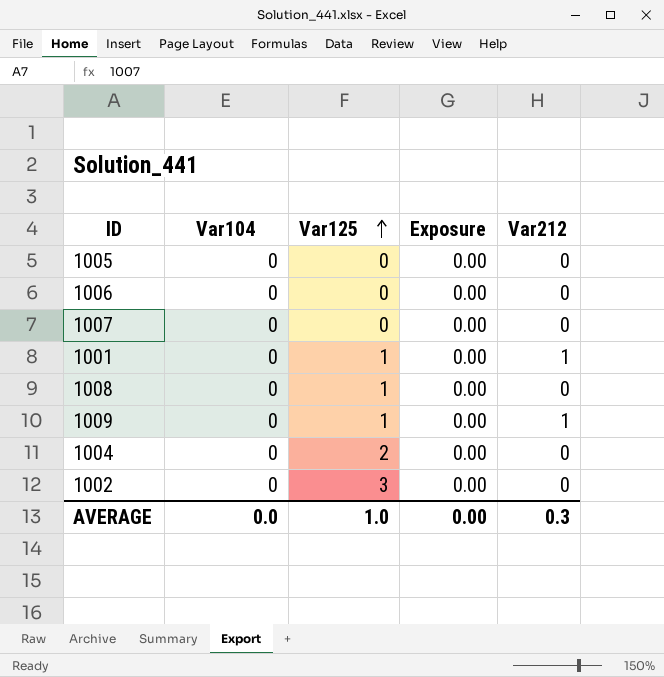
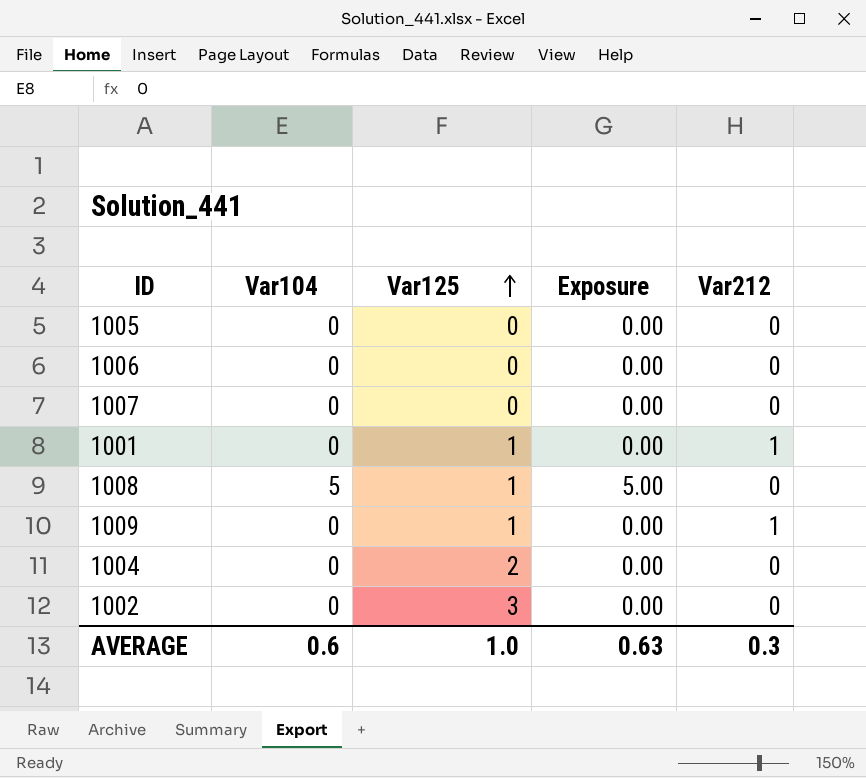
1008 | Var104: 0 -> 5
1008 | Exposure: 0.00 -> 5.00
AVERAGE | Var104: 0.0 -> 0.6
AVERAGE | Exposure: 0.00 -> 0.63

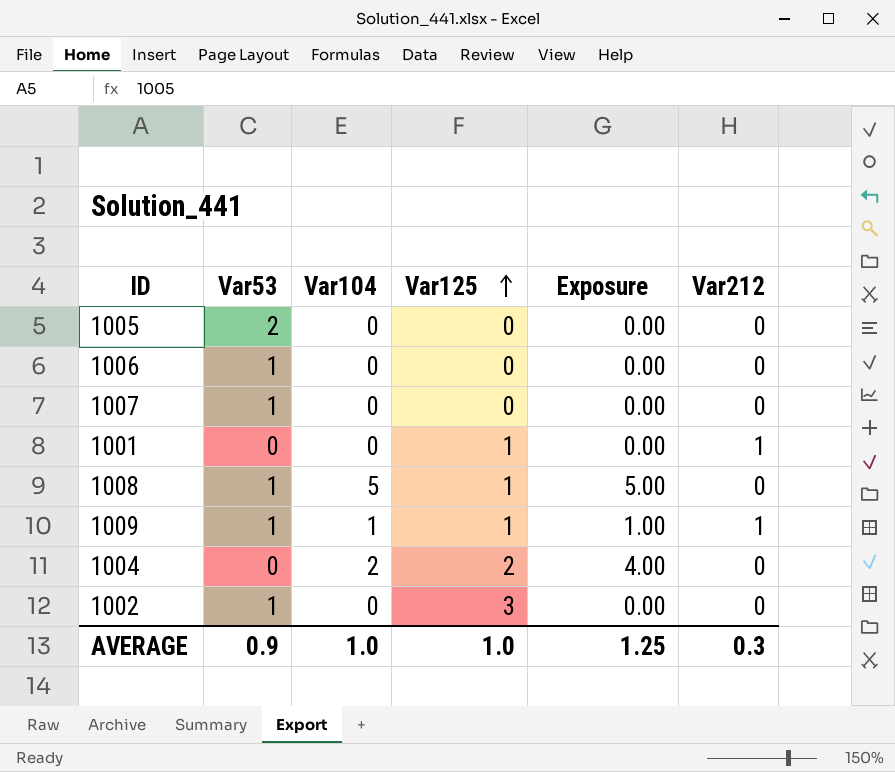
column Var53 | position: none -> 2
1009 | Var104: 0 -> 1
1009 | Exposure: 0.00 -> 1.00
1004 | Var104: 0 -> 2
1004 | Exposure: 0.00 -> 4.00
AVERAGE | Var104: 0.6 -> 1.0
AVERAGE | Exposure: 0.63 -> 1.25

